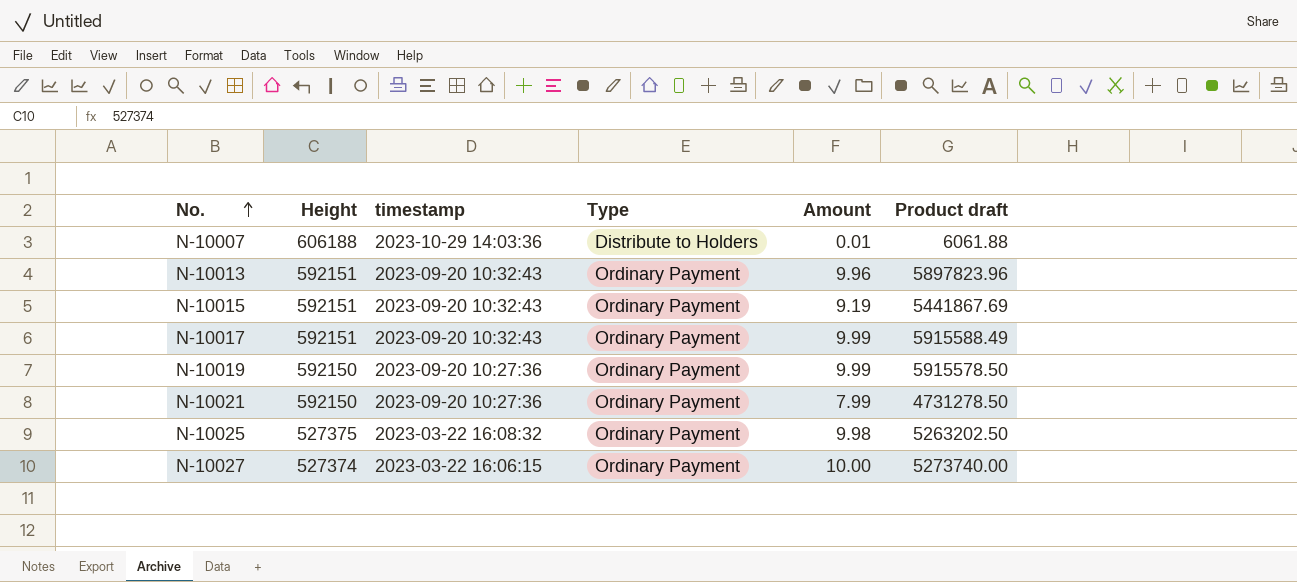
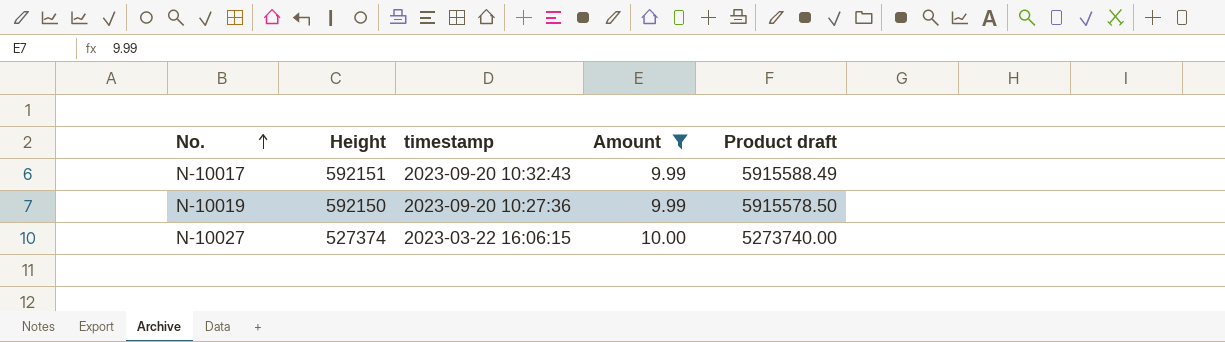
filter: none -> Amount >= 9.99
column Type | position: 4 -> none

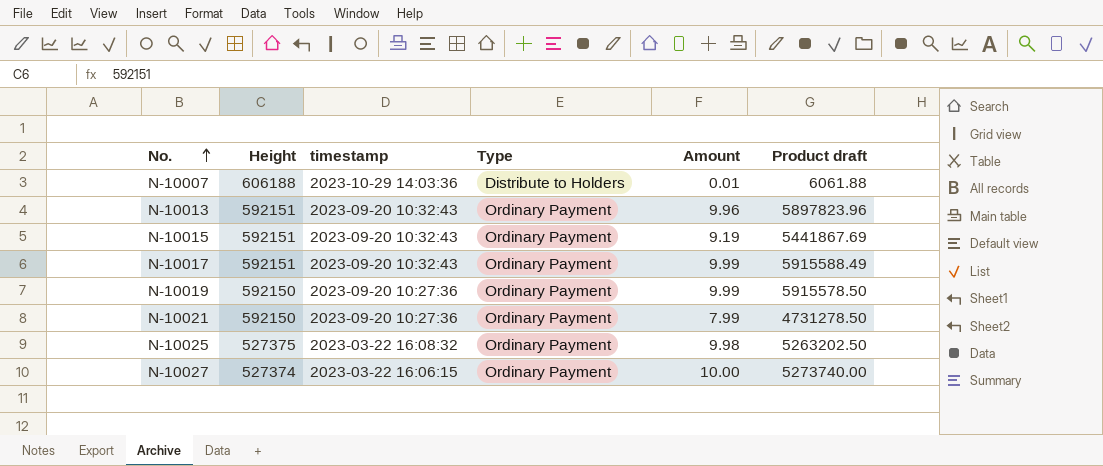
filter: Amount >= 9.99 -> none
column Type | position: none -> 4

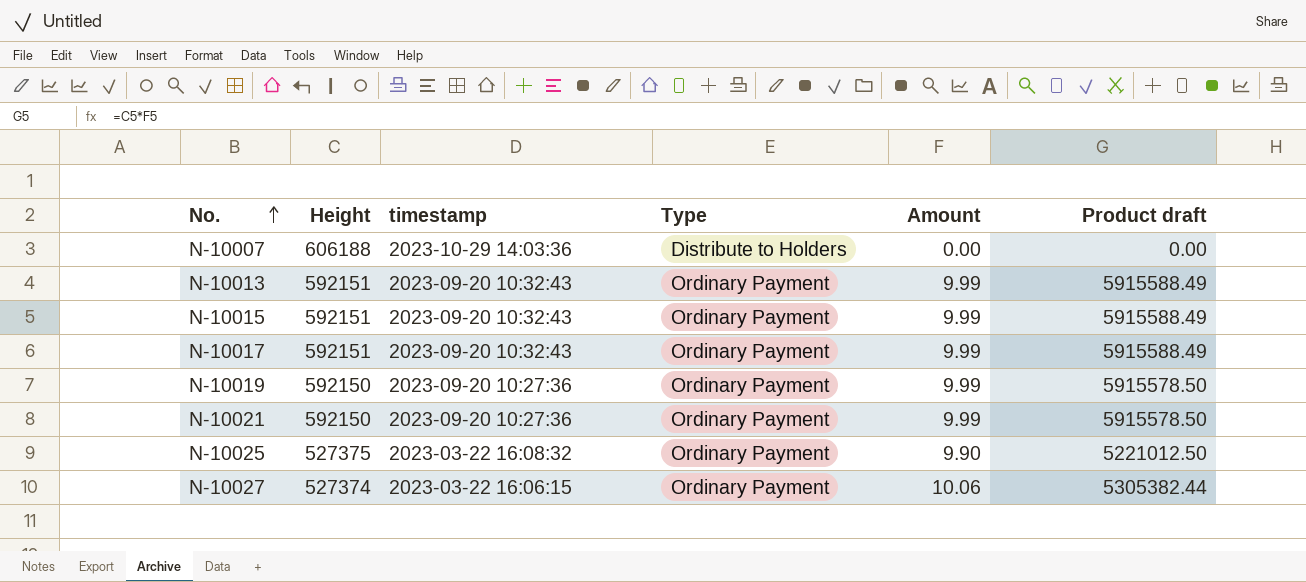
N-10007 | Amount: 0.01 -> 0.00
N-10007 | Product draft: 6061.88 -> 0.00
N-10013 | Amount: 9.96 -> 9.99
N-10013 | Product draft: 5897823.96 -> 5915588.49
N-10015 | Amount: 9.19 -> 9.99
N-10015 | Product draft: 5441867.69 -> 5915588.49
N-10021 | Amount: 7.99 -> 9.99
N-10021 | Product draft: 4731278.50 -> 5915578.50
N-10025 | Amount: 9.98 -> 9.90
N-10025 | Product draft: 5263202.50 -> 5221012.50
N-10027 | Amount: 10.00 -> 10.06
N-10027 | Product draft: 5273740.00 -> 5305382.44

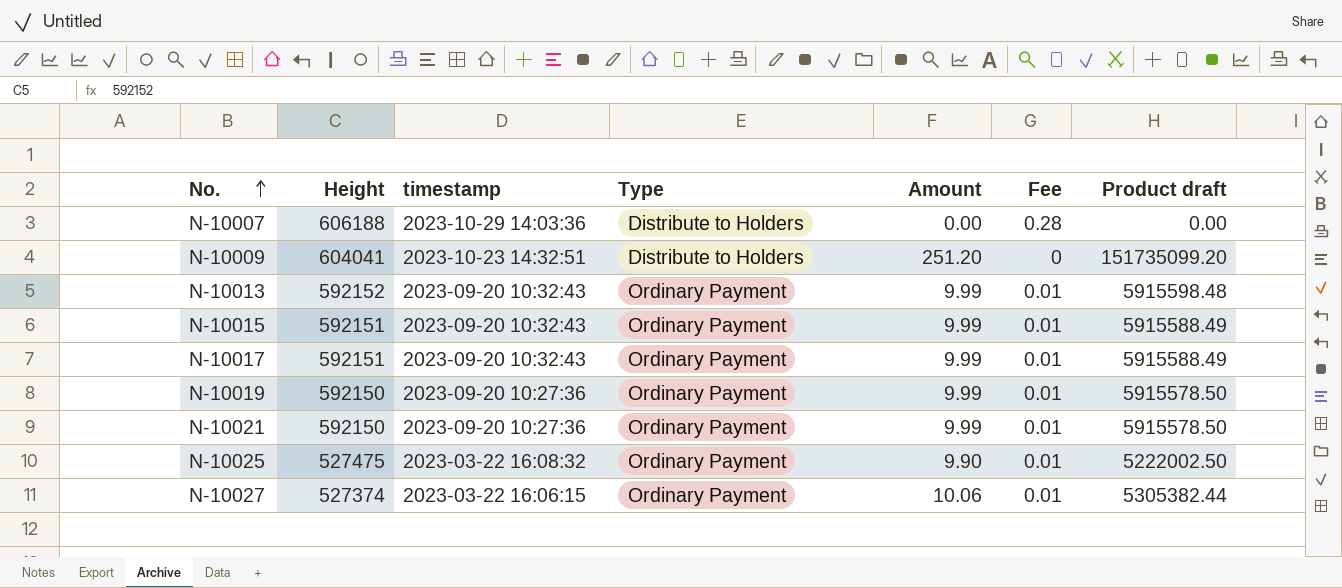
column Fee | position: none -> 6
row N-10009: none -> 604041 | 2023-10-23 14:32:51 | Distribute to Holders | 251.20 | 0 | 151735099.20
N-10013 | Height: 592151 -> 592152
N-10013 | Product draft: 5915588.49 -> 5915598.48
N-10025 | Height: 527375 -> 527475
N-10025 | Product draft: 5221012.50 -> 5222002.50

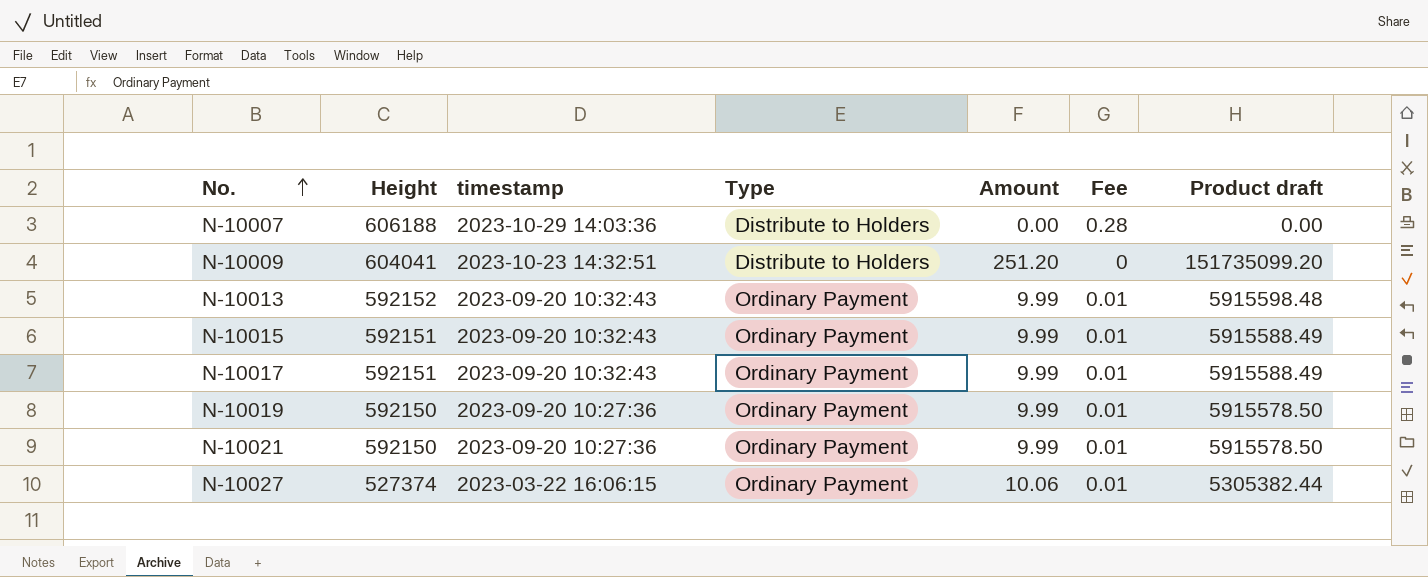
row N-10025: 527475 | 2023-03-22 16:08:32 | Ordinary Payment | 9.90 | 0.01 | 5222002.50 -> none

